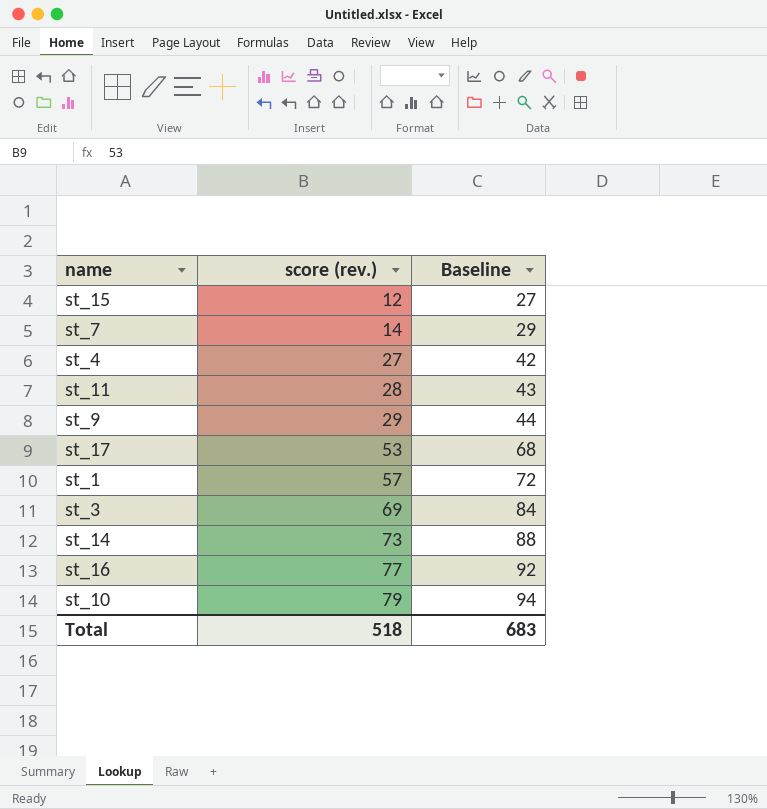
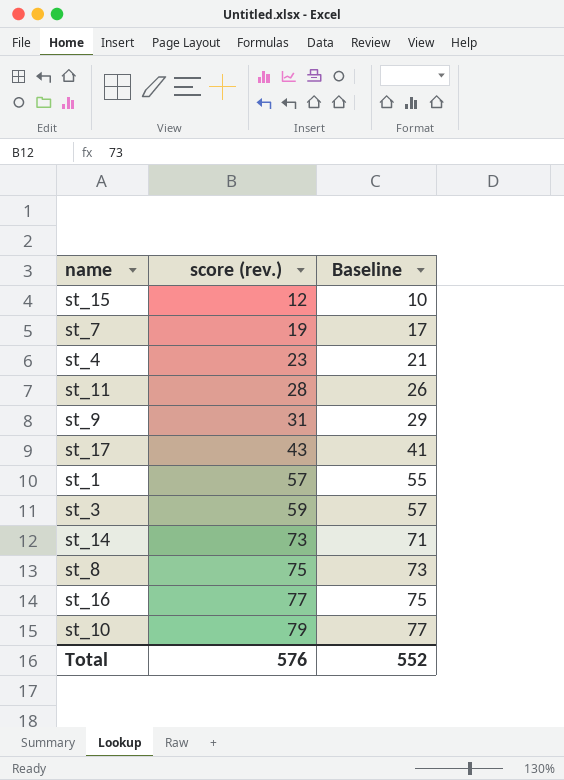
column Baseline | formula: [score (rev.)] + 15 -> [score (rev.)] - 2
st_7 | score (rev.): 14 -> 19
st_4 | score (rev.): 27 -> 23
st_9 | score (rev.): 29 -> 31
st_17 | score (rev.): 53 -> 43
st_3 | score (rev.): 69 -> 59
row st_8: none -> 75 | 73
Total | score (rev.): 518 -> 576
Total | Baseline: 683 -> 552

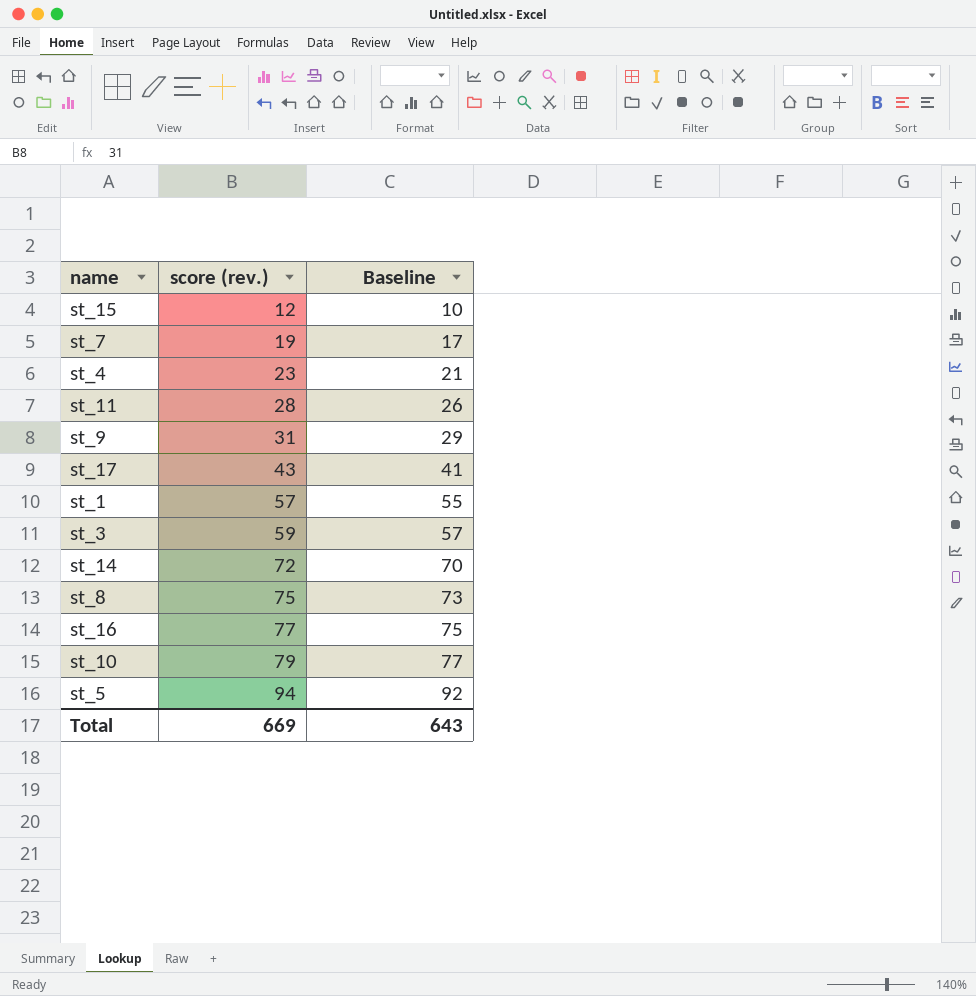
st_14 | score (rev.): 73 -> 72
st_14 | Baseline: 71 -> 70
row st_5: none -> 94 | 92
Total | score (rev.): 576 -> 669
Total | Baseline: 552 -> 643

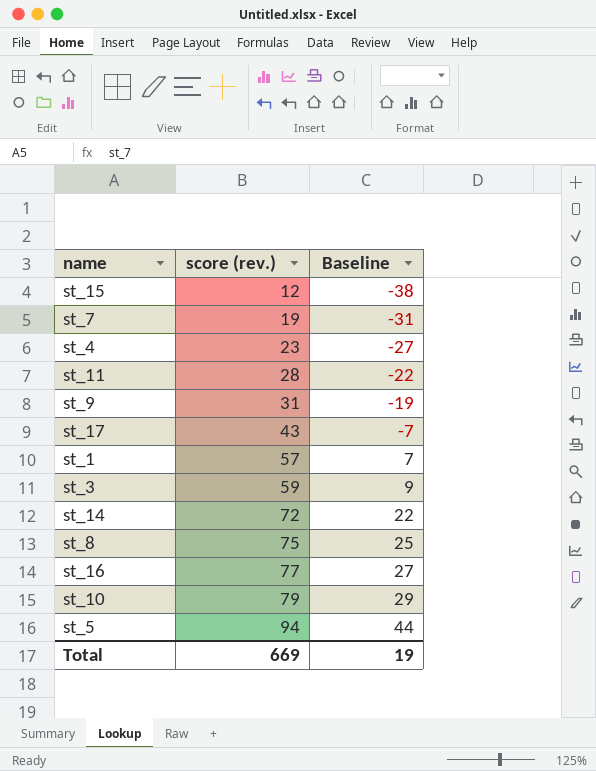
column Baseline | formula: [score (rev.)] - 2 -> [score (rev.)] - 50
Total | Baseline: 643 -> 19

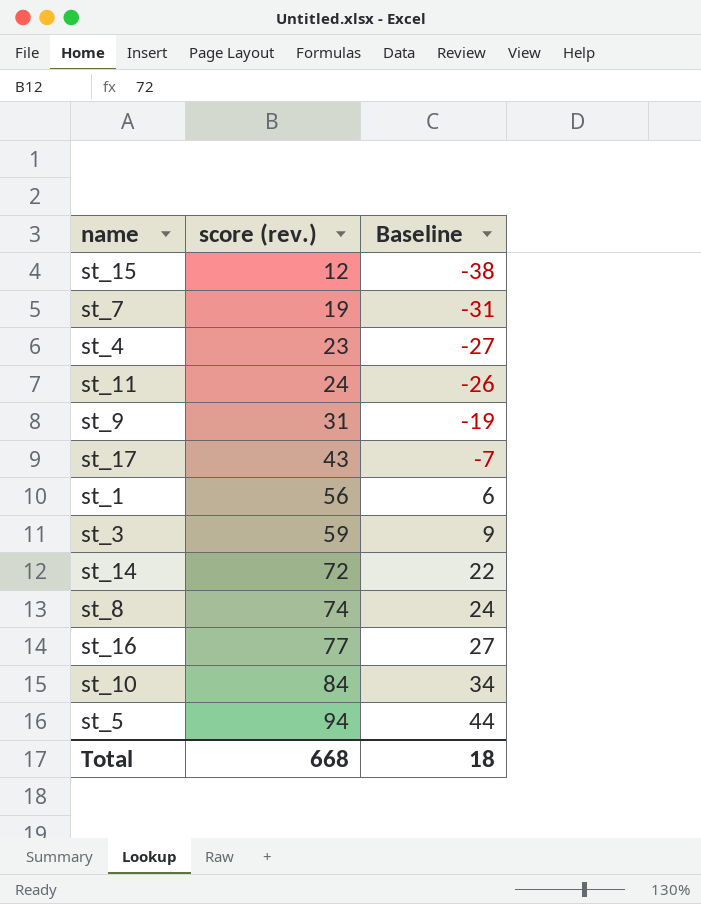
st_11 | score (rev.): 28 -> 24
st_11 | Baseline: -22 -> -26
st_1 | score (rev.): 57 -> 56
st_1 | Baseline: 7 -> 6
st_8 | score (rev.): 75 -> 74
st_8 | Baseline: 25 -> 24
st_10 | score (rev.): 79 -> 84
st_10 | Baseline: 29 -> 34
Total | score (rev.): 669 -> 668
Total | Baseline: 19 -> 18

